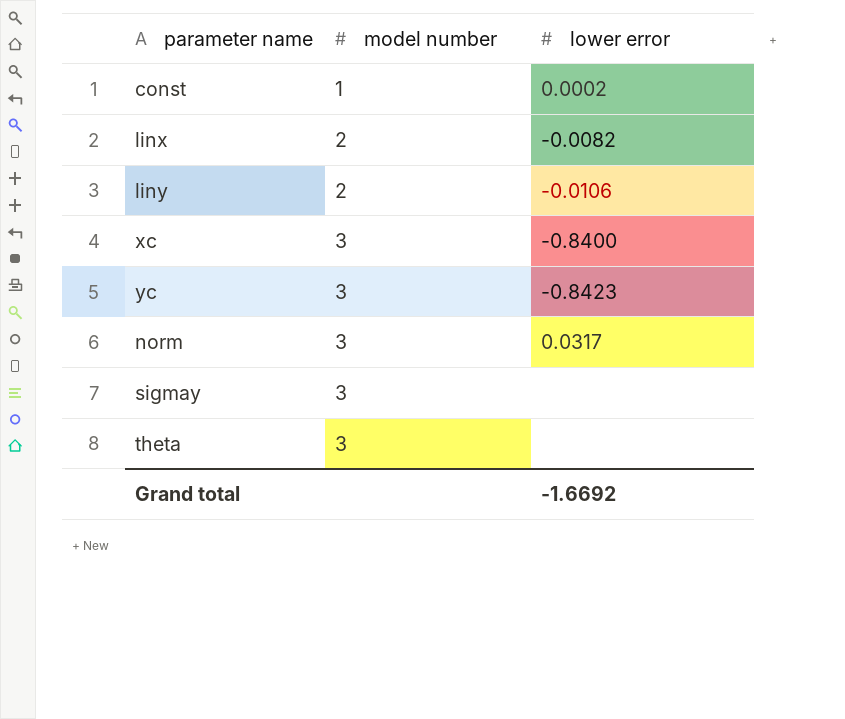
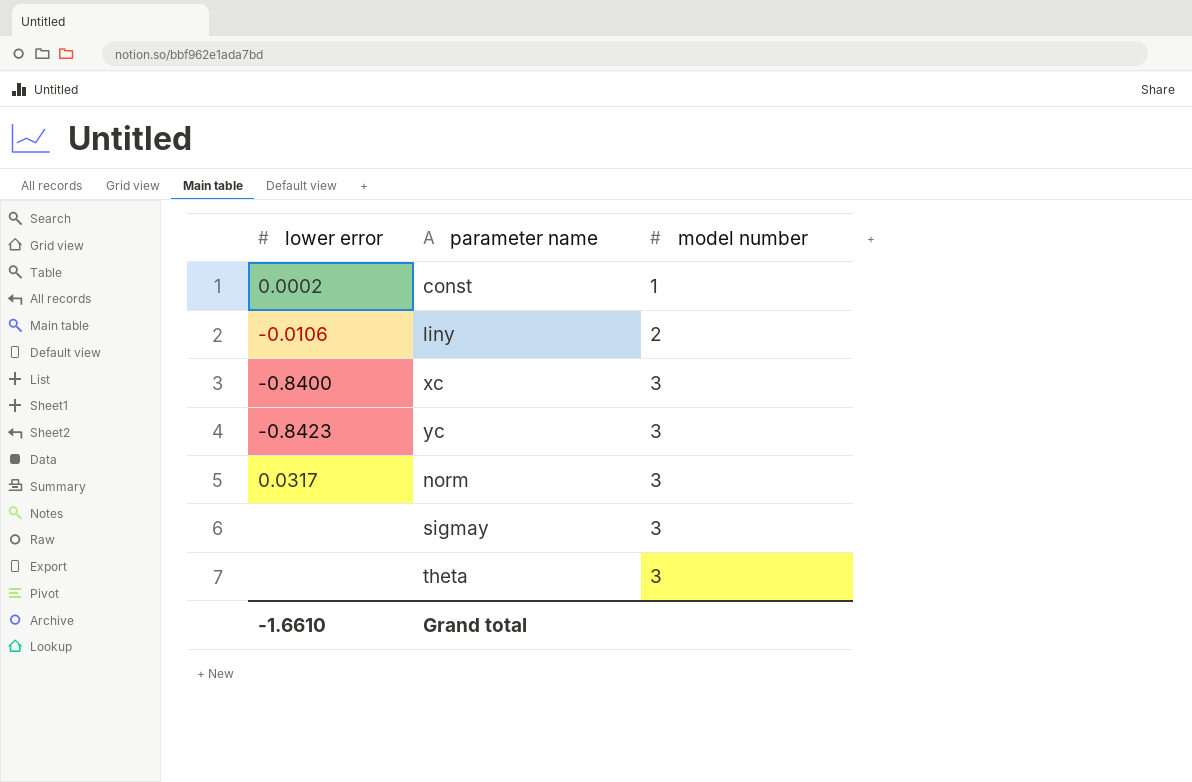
column lower error | position: 3 -> 1
row linx: 2 | -0.0082 -> none
Grand total | lower error: -1.6692 -> -1.6610

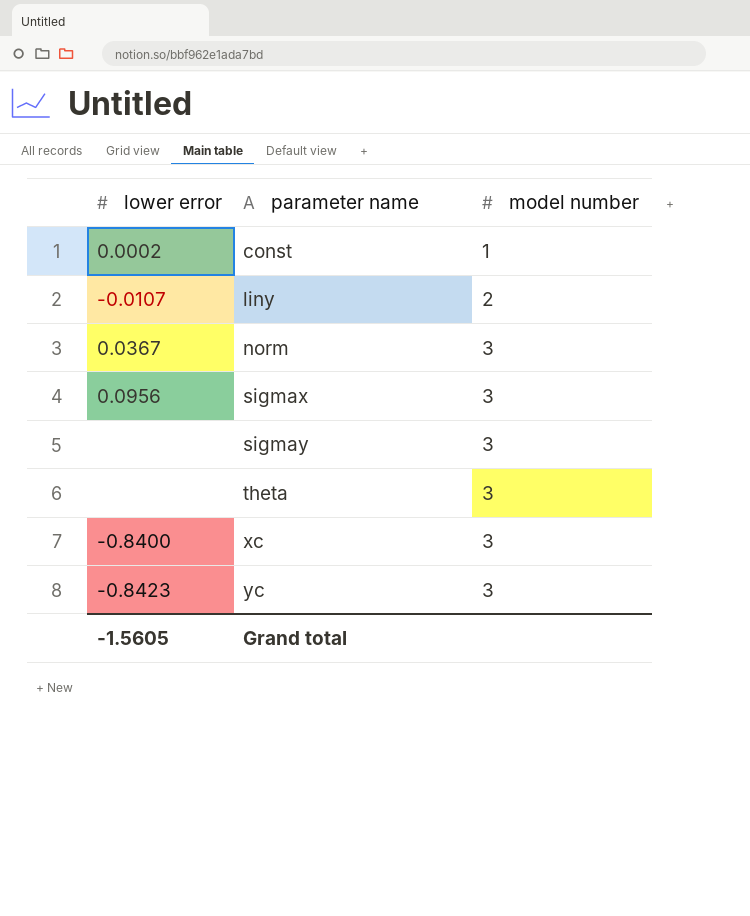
row order: model number ascending -> parameter name ascending
liny | lower error: -0.0106 -> -0.0107
norm | lower error: 0.0317 -> 0.0367
row sigmax: none -> 0.0956 | 3
Grand total | lower error: -1.6610 -> -1.5605

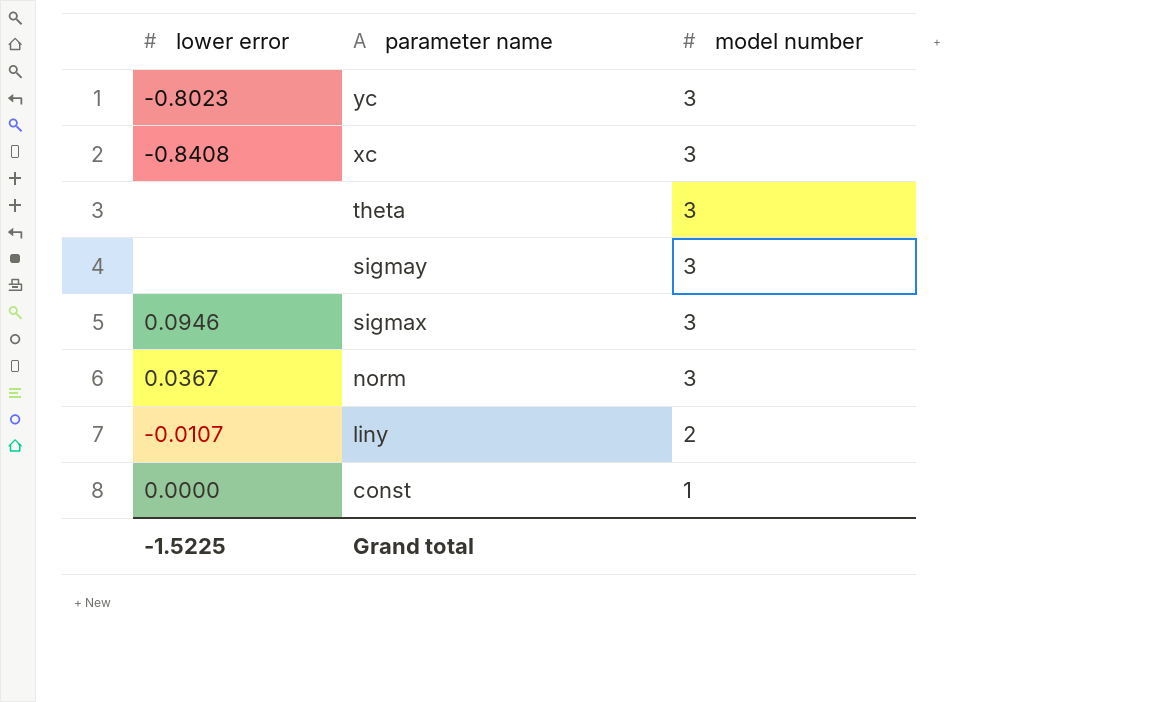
row order: parameter name ascending -> parameter name descending
yc | lower error: -0.8423 -> -0.8023
xc | lower error: -0.8400 -> -0.8408
sigmax | lower error: 0.0956 -> 0.0946
const | lower error: 0.0002 -> 0.0000
Grand total | lower error: -1.5605 -> -1.5225

